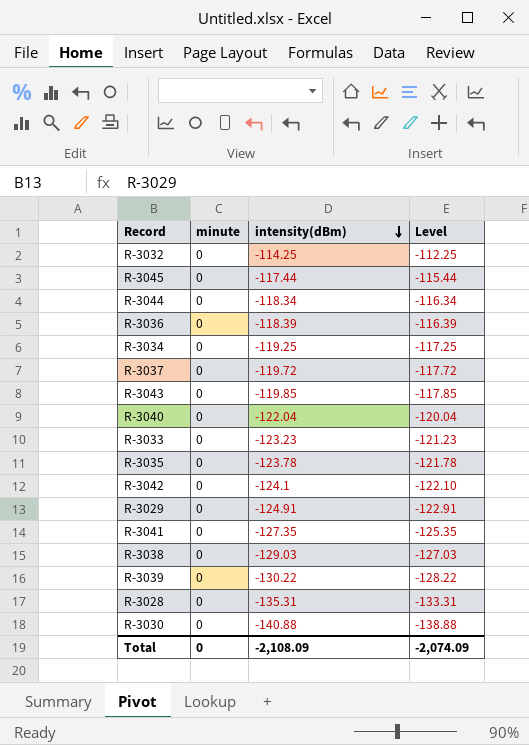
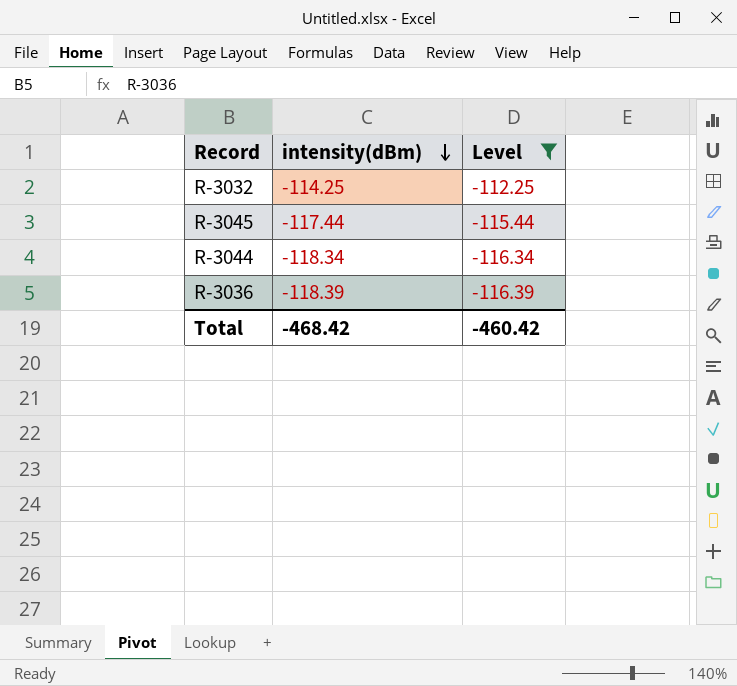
filter: none -> Level >= -116.39
column minute | position: 2 -> none
Total | intensity(dBm): -2,108.09 -> -468.42
Total | Level: -2,074.09 -> -460.42

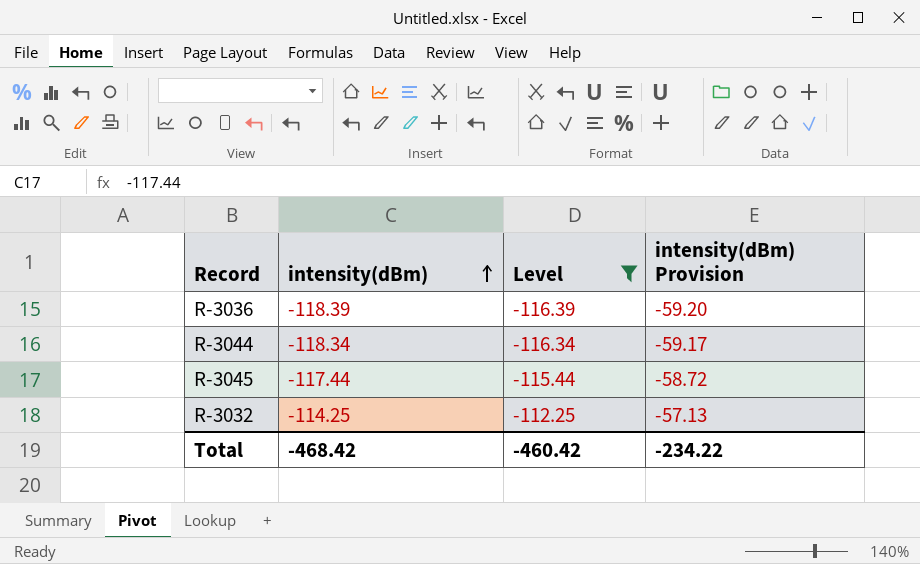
row order: intensity(dBm) descending -> intensity(dBm) ascending
column intensity(dBm) Provision | formula: none -> [intensity(dBm)] * 0.5

